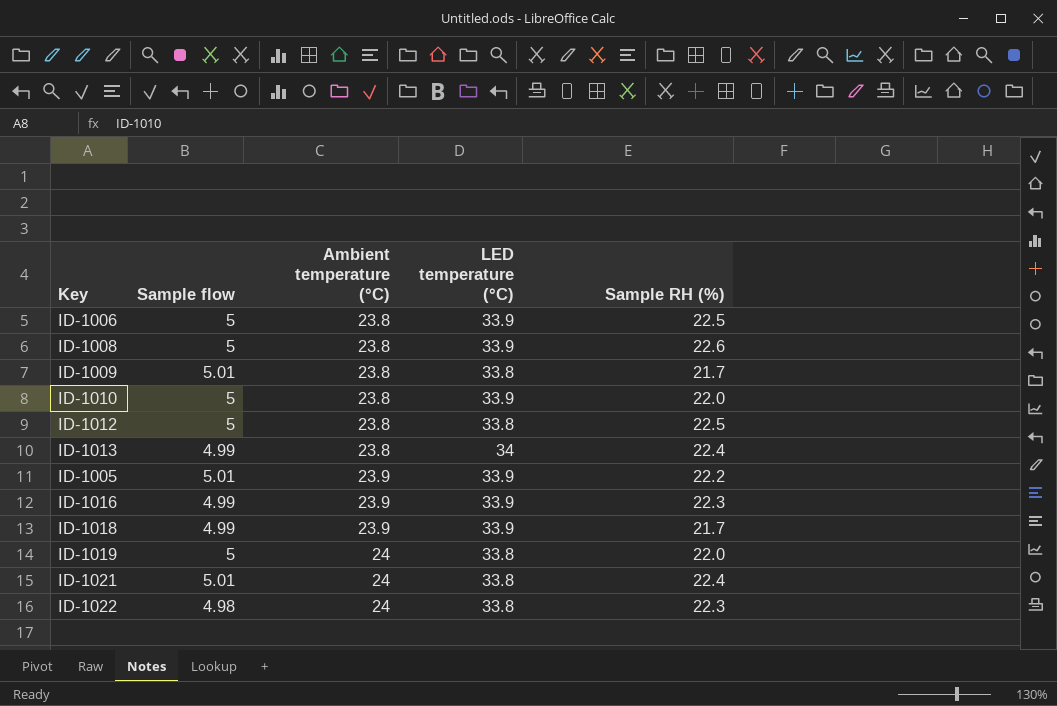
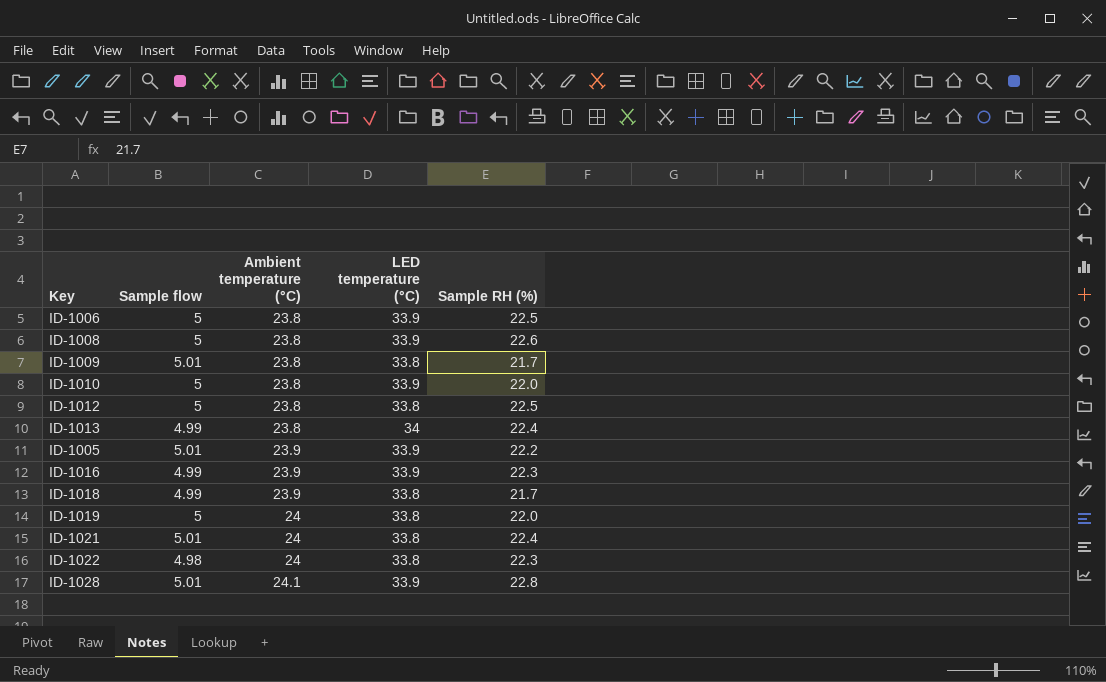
ID-1018 | LED temperature (°C): 33.9 -> 33.8
row ID-1028: none -> 5.01 | 24.1 | 33.9 | 22.8

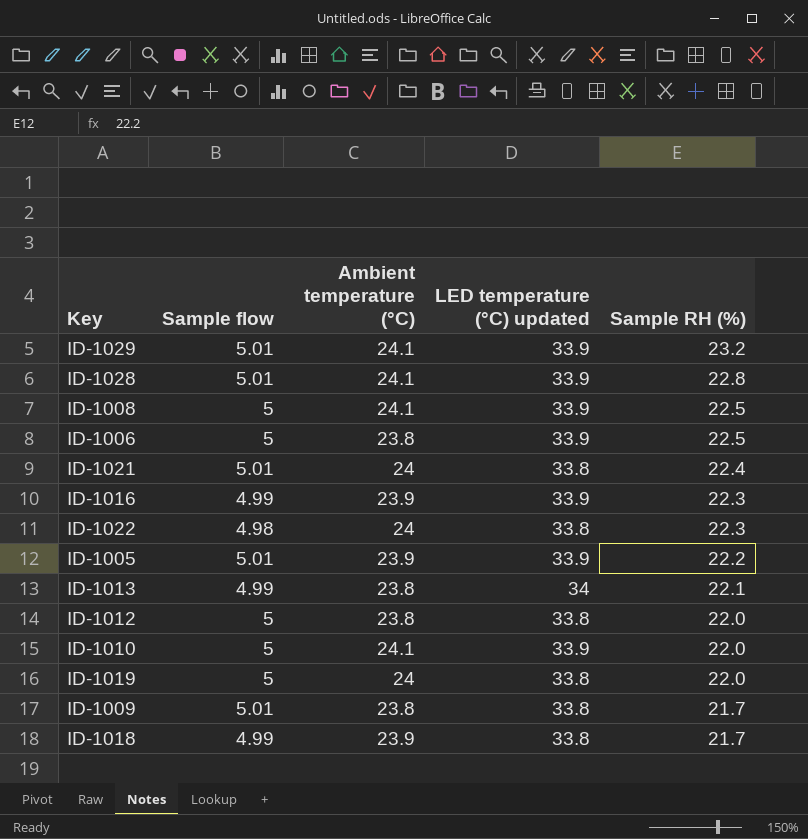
row order: Ambient temperature (°C) ascending -> Sample RH (%) descending
column name: LED temperature (°C) -> LED temperature (°C) updated
row ID-1029: none -> 5.01 | 24.1 | 33.9 | 23.2
ID-1008 | Ambient temperature (°C): 23.8 -> 24.1
ID-1008 | Sample RH (%): 22.6 -> 22.5
ID-1013 | Sample RH (%): 22.4 -> 22.1
ID-1012 | Sample RH (%): 22.5 -> 22.0
ID-1010 | Ambient temperature (°C): 23.8 -> 24.1

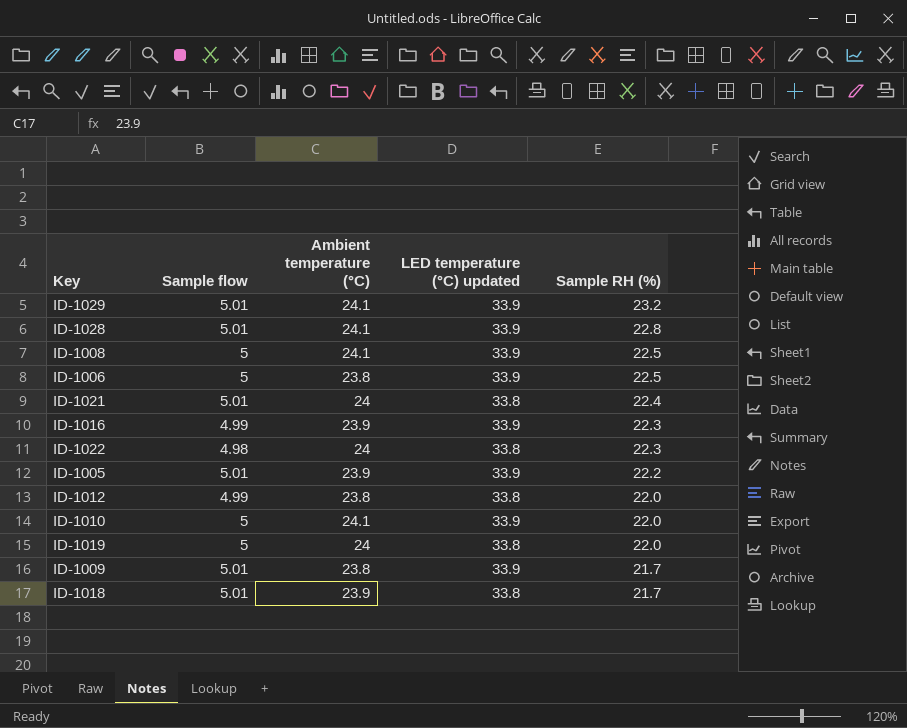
row ID-1013: 4.99 | 23.8 | 34 | 22.1 -> none
ID-1012 | Sample flow: 5 -> 4.99
ID-1009 | LED temperature (°C) updated: 33.8 -> 33.9
ID-1018 | Sample flow: 4.99 -> 5.01

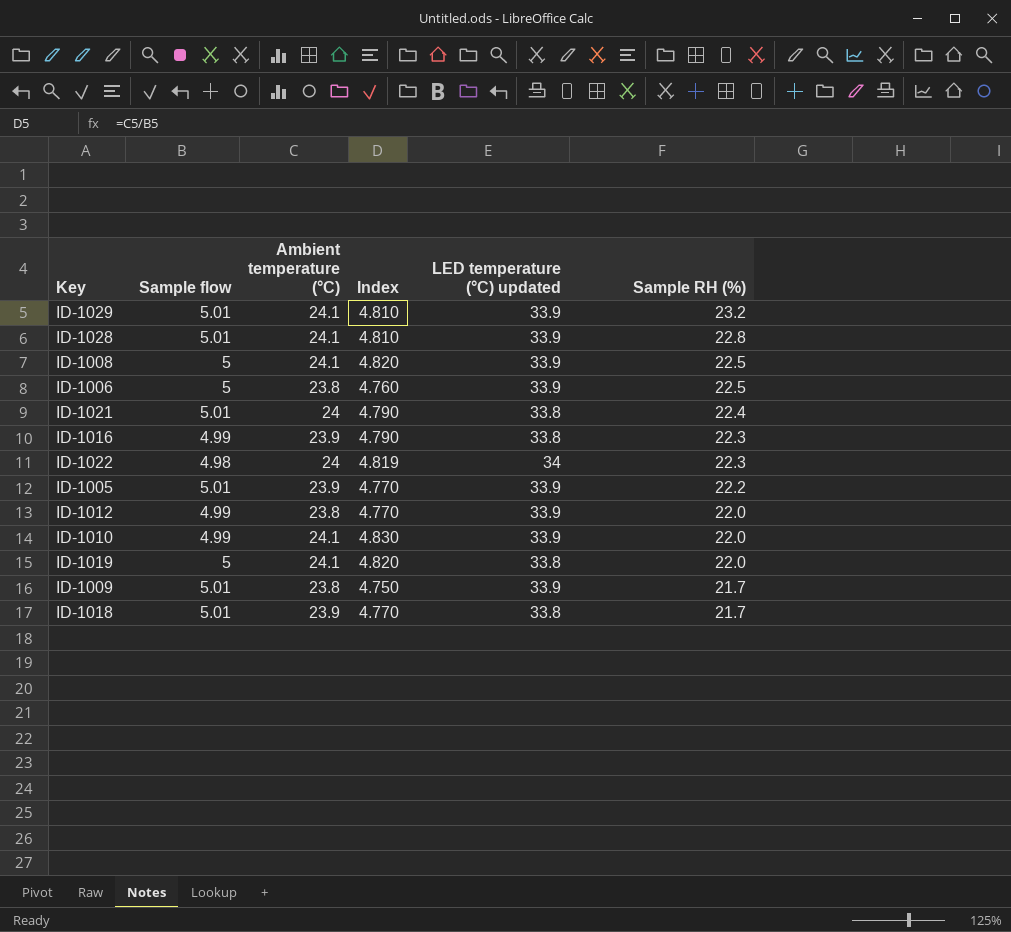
column Index | formula: none -> [Ambient temperature (°C)] / [Sample flow]
ID-1016 | LED temperature (°C) updated: 33.9 -> 33.8
ID-1022 | LED temperature (°C) updated: 33.8 -> 34
ID-1012 | LED temperature (°C) updated: 33.8 -> 33.9
ID-1010 | Sample flow: 5 -> 4.99
ID-1019 | Ambient temperature (°C): 24 -> 24.1

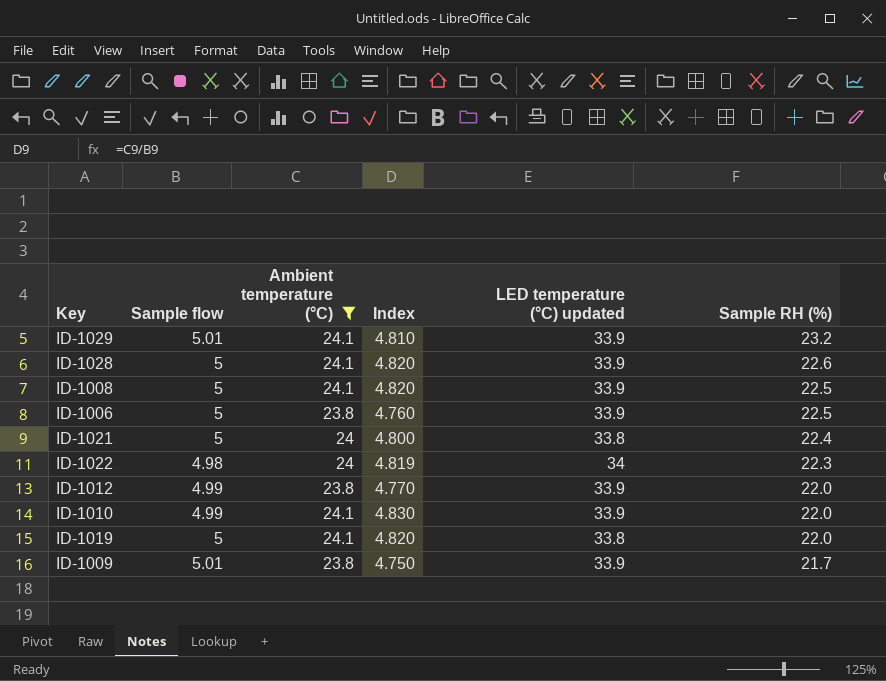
filter: none -> Ambient temperature (°C) != 23.9
ID-1028 | Sample flow: 5.01 -> 5
ID-1028 | Index: 4.810 -> 4.820
ID-1028 | Sample RH (%): 22.8 -> 22.6
ID-1021 | Sample flow: 5.01 -> 5
ID-1021 | Index: 4.790 -> 4.800

